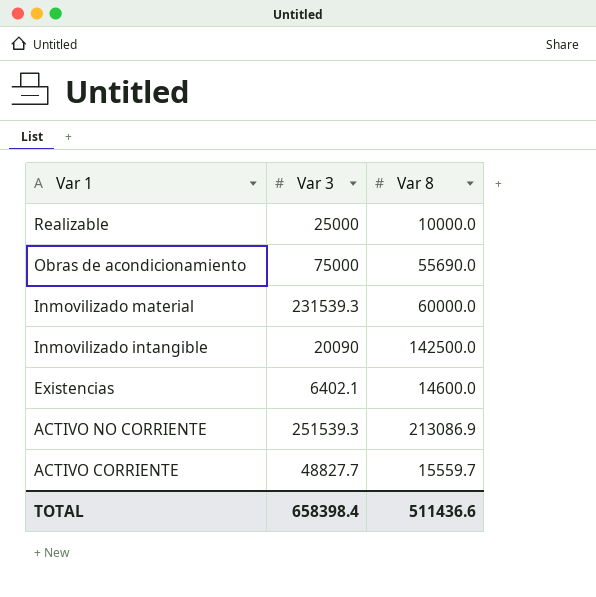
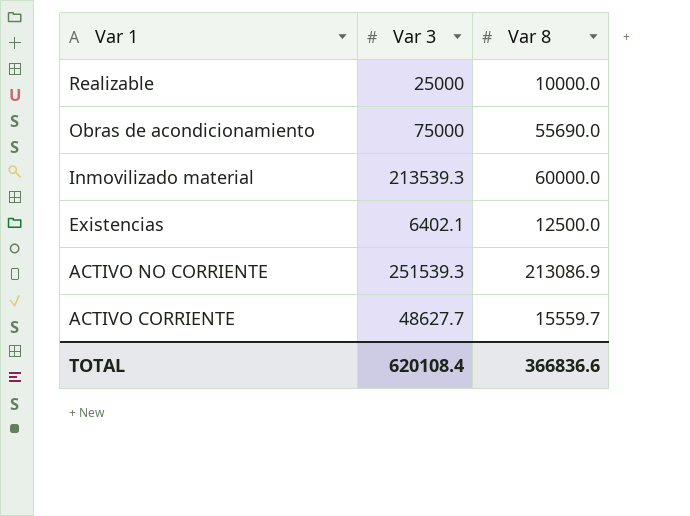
row Inmovilizado intangible: 20090 | 142500.0 -> none
Inmovilizado material | Var 3: 231539.3 -> 213539.3
Existencias | Var 8: 14600.0 -> 12500.0
ACTIVO CORRIENTE | Var 3: 48827.7 -> 48627.7
TOTAL | Var 3: 658398.4 -> 620108.4
TOTAL | Var 8: 511436.6 -> 366836.6

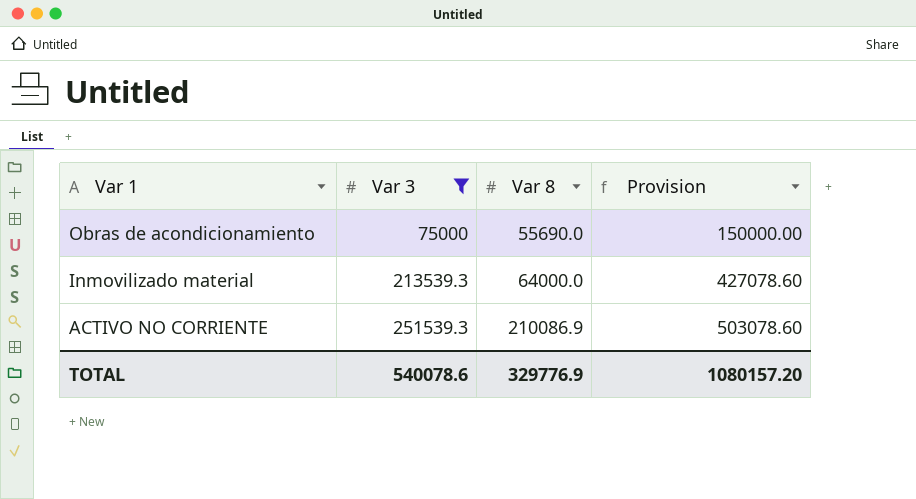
filter: none -> Var 3 >= 75000
column Provision | formula: none -> [Var 3] * 2
Inmovilizado material | Var 8: 60000.0 -> 64000.0
ACTIVO NO CORRIENTE | Var 8: 213086.9 -> 210086.9
TOTAL | Var 3: 620108.4 -> 540078.6
TOTAL | Var 8: 366836.6 -> 329776.9

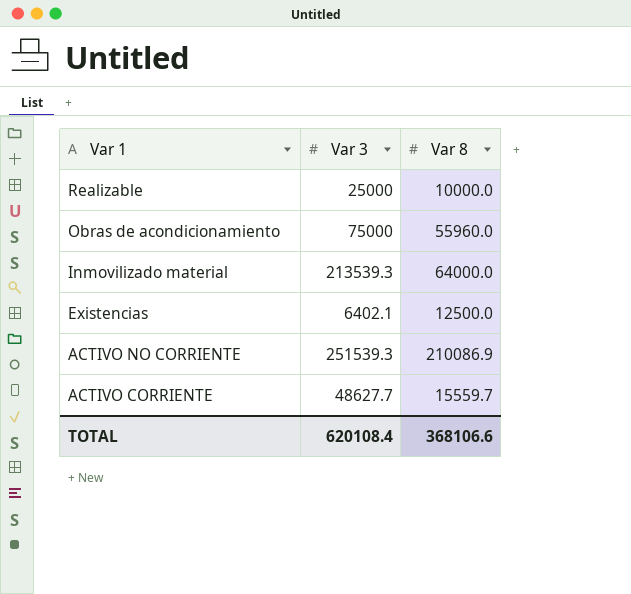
filter: Var 3 >= 75000 -> none
column Provision | formula: [Var 3] * 2 -> none
Obras de acondicionamiento | Var 8: 55690.0 -> 55960.0
TOTAL | Var 3: 540078.6 -> 620108.4
TOTAL | Var 8: 329776.9 -> 368106.6

